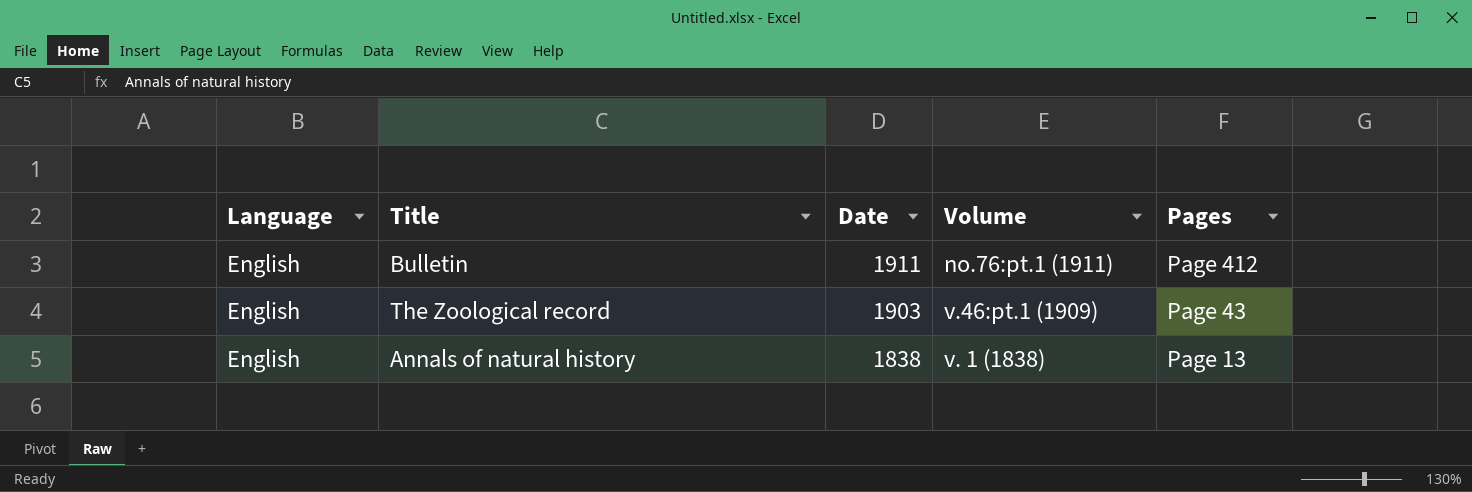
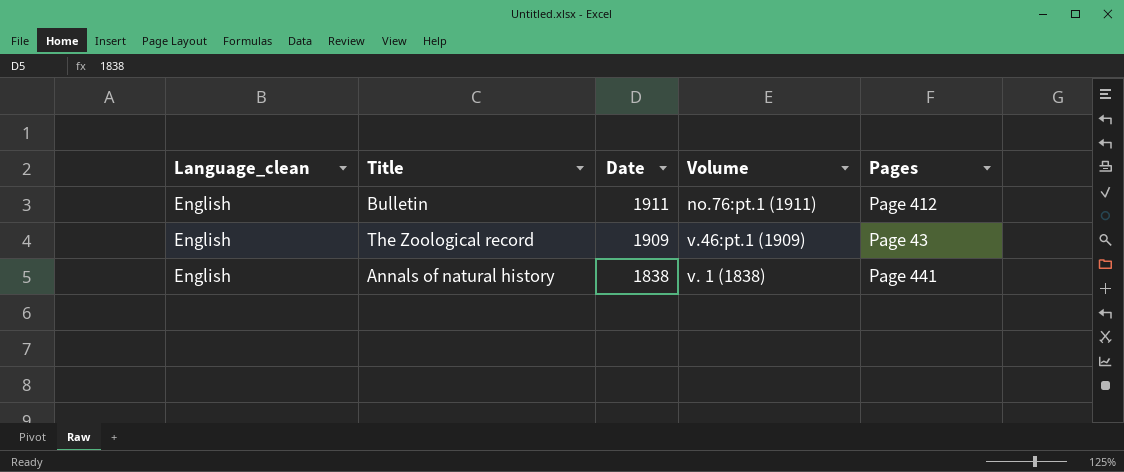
column name: Language -> Language_clean
The Zoological record | Date: 1903 -> 1909
Annals of natural history | Pages: Page 13 -> Page 441

